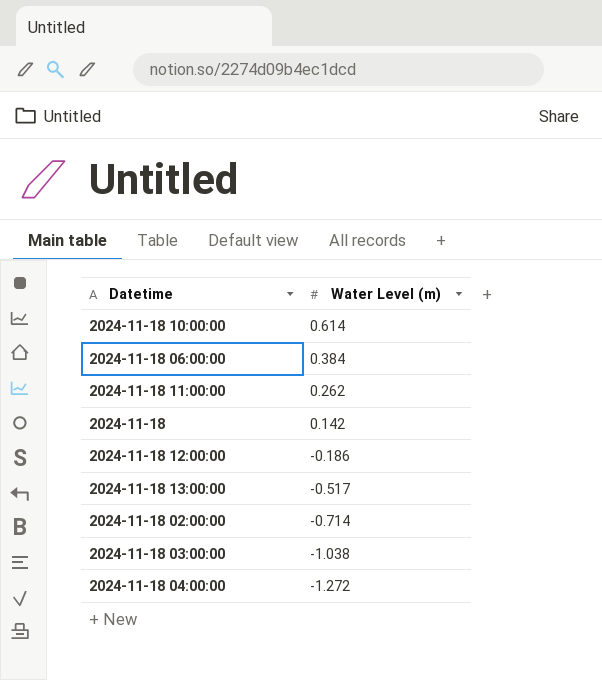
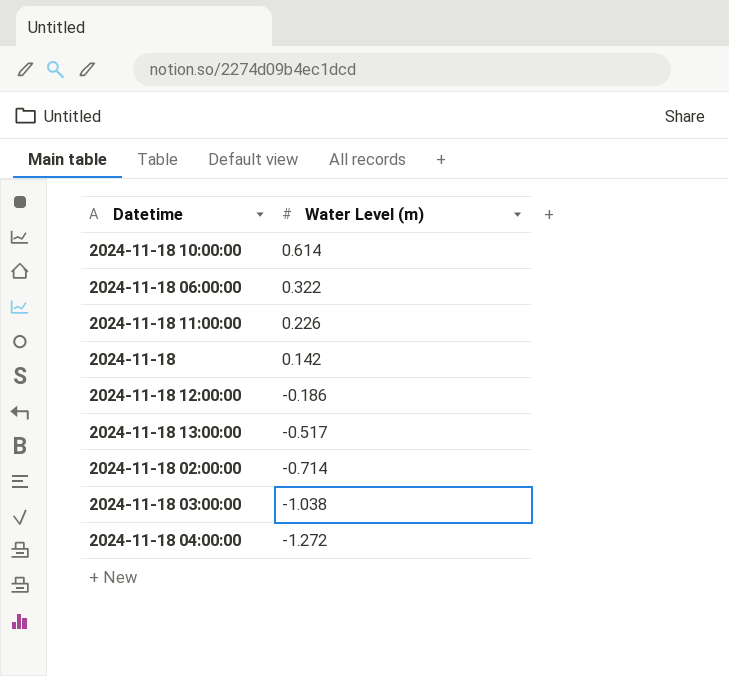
2024-11-18 06:00:00 | Water Level (m): 0.384 -> 0.322
2024-11-18 11:00:00 | Water Level (m): 0.262 -> 0.226

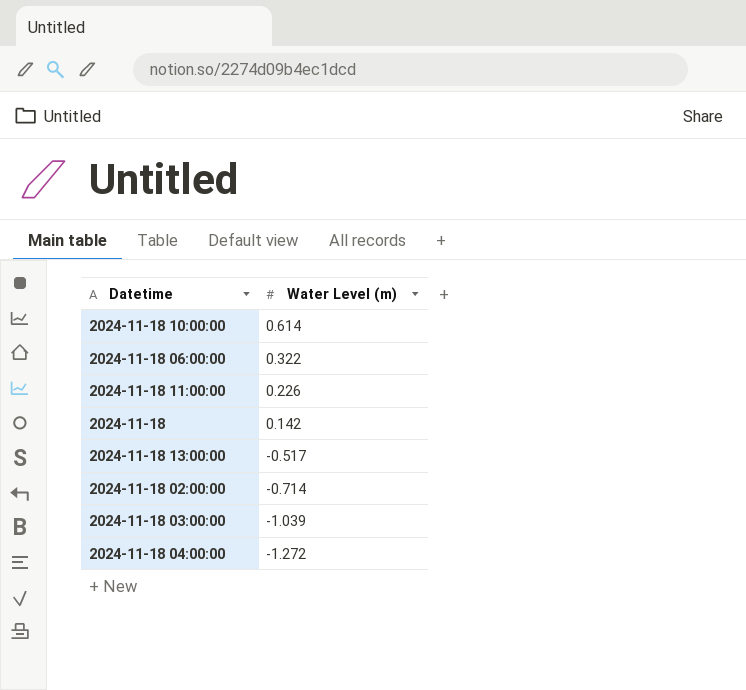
row 2024-11-18 12:00:00: -0.186 -> none
2024-11-18 03:00:00 | Water Level (m): -1.038 -> -1.039

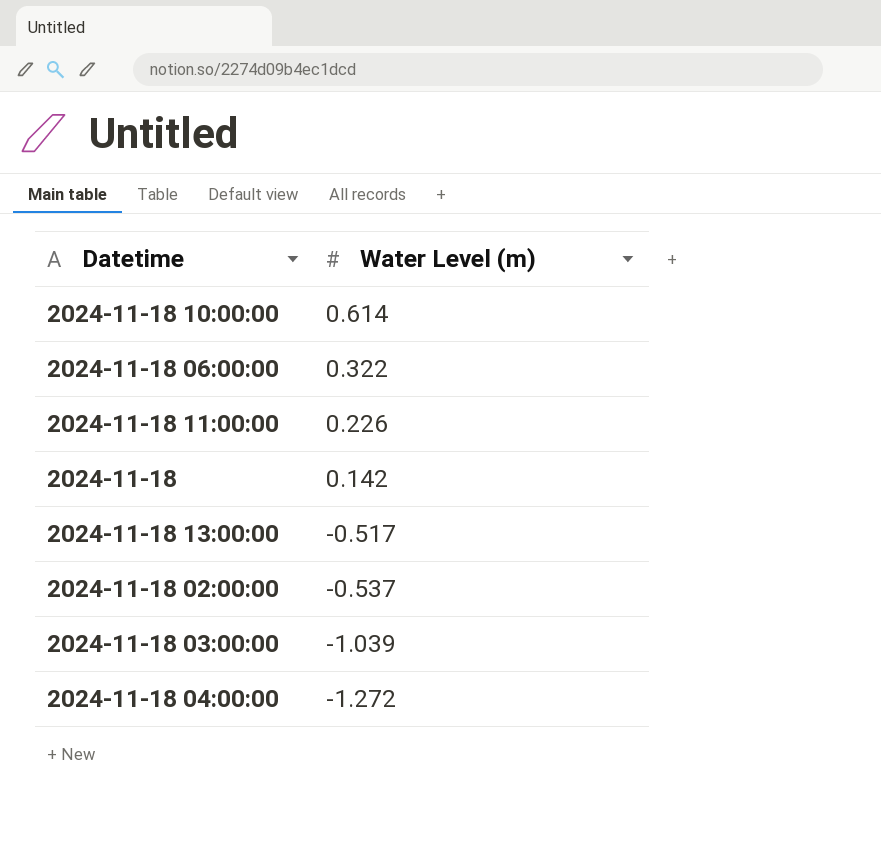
2024-11-18 02:00:00 | Water Level (m): -0.714 -> -0.537

